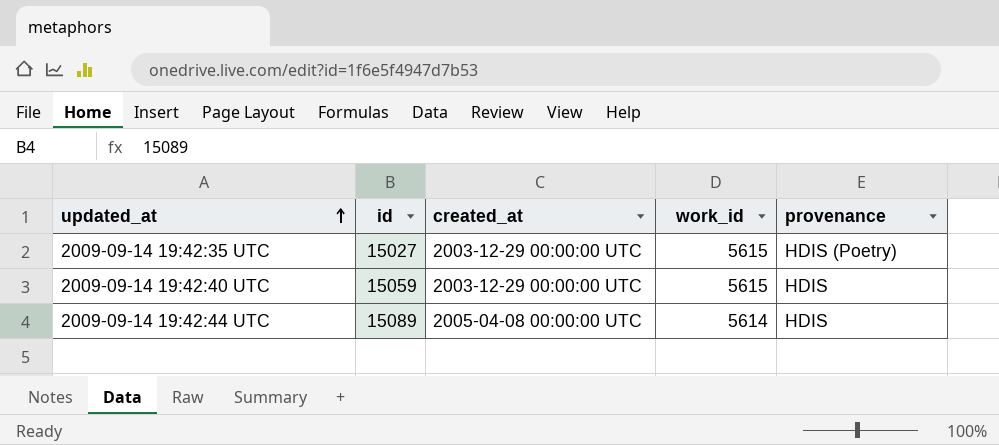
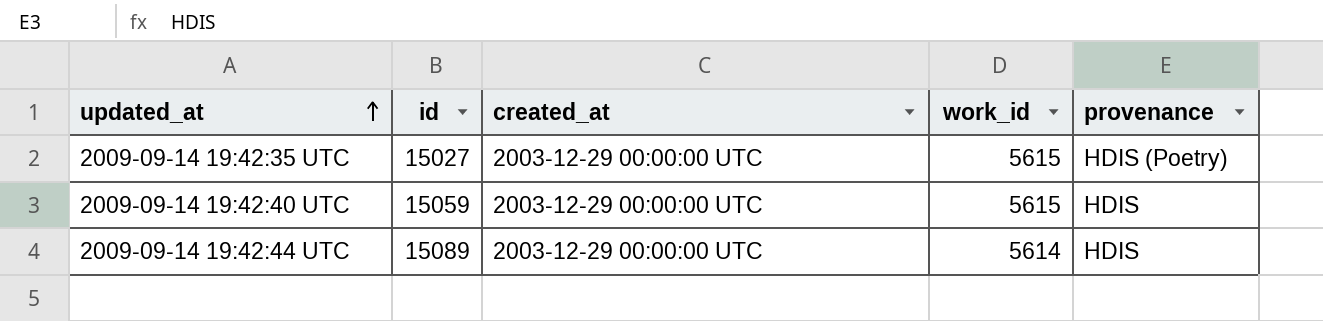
2009-09-14 19:42:44 UTC | created_at: 2005-04-08 00:00:00 UTC -> 2003-12-29 00:00:00 UTC

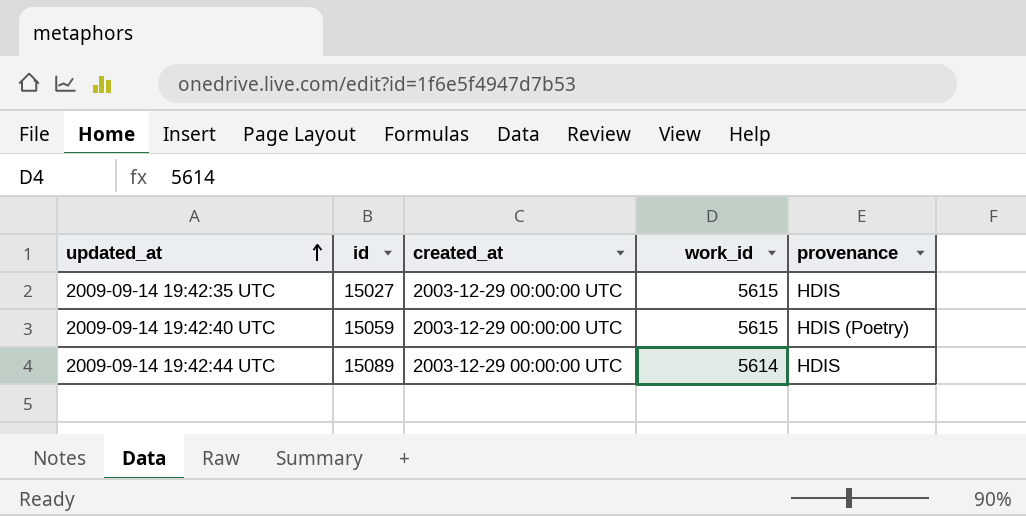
2009-09-14 19:42:35 UTC | provenance: HDIS (Poetry) -> HDIS
2009-09-14 19:42:40 UTC | provenance: HDIS -> HDIS (Poetry)

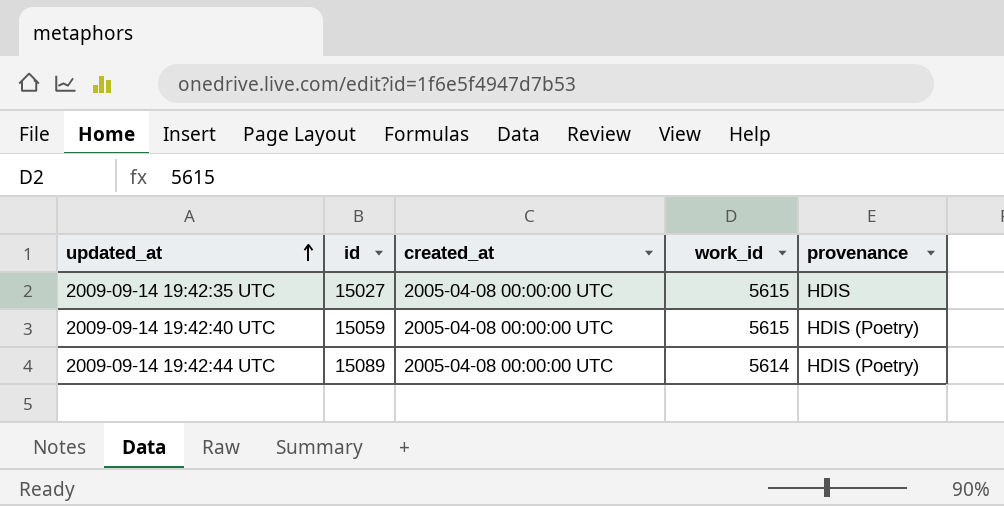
2009-09-14 19:42:35 UTC | created_at: 2003-12-29 00:00:00 UTC -> 2005-04-08 00:00:00 UTC
2009-09-14 19:42:40 UTC | created_at: 2003-12-29 00:00:00 UTC -> 2005-04-08 00:00:00 UTC
2009-09-14 19:42:44 UTC | created_at: 2003-12-29 00:00:00 UTC -> 2005-04-08 00:00:00 UTC
2009-09-14 19:42:44 UTC | provenance: HDIS -> HDIS (Poetry)

